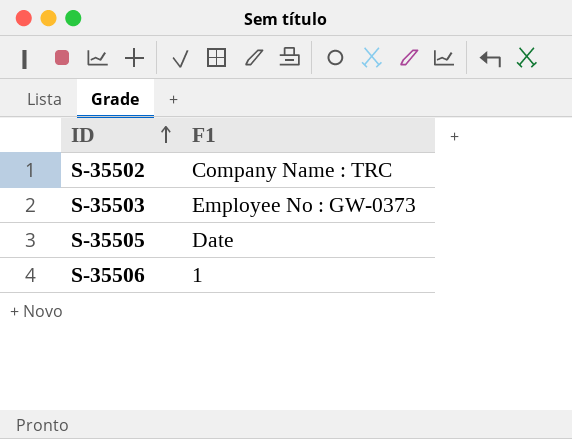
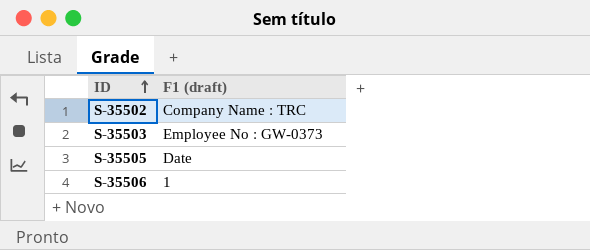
column name: F1 -> F1 (draft)

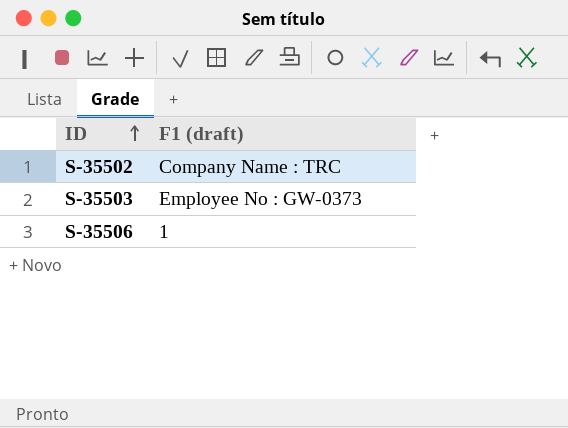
row S-35505: Date -> none

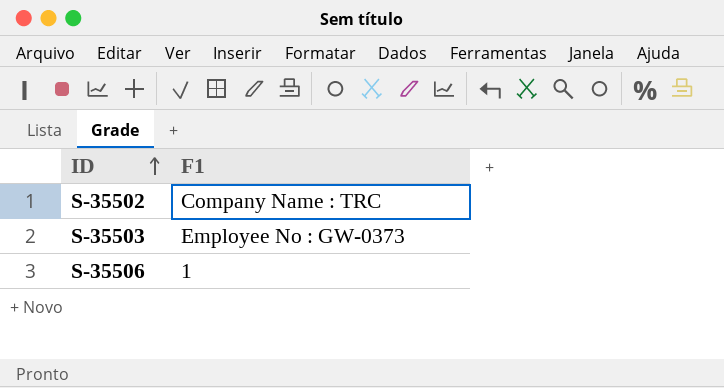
column name: F1 (draft) -> F1

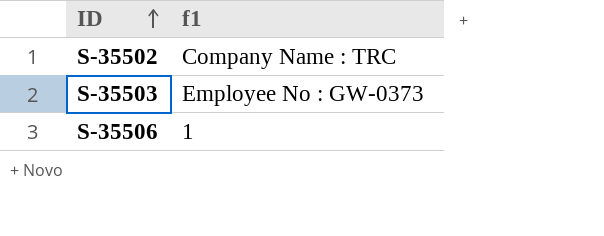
column name: F1 -> f1

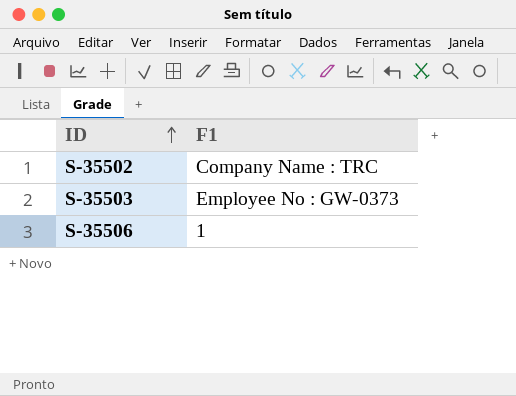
column name: f1 -> F1

